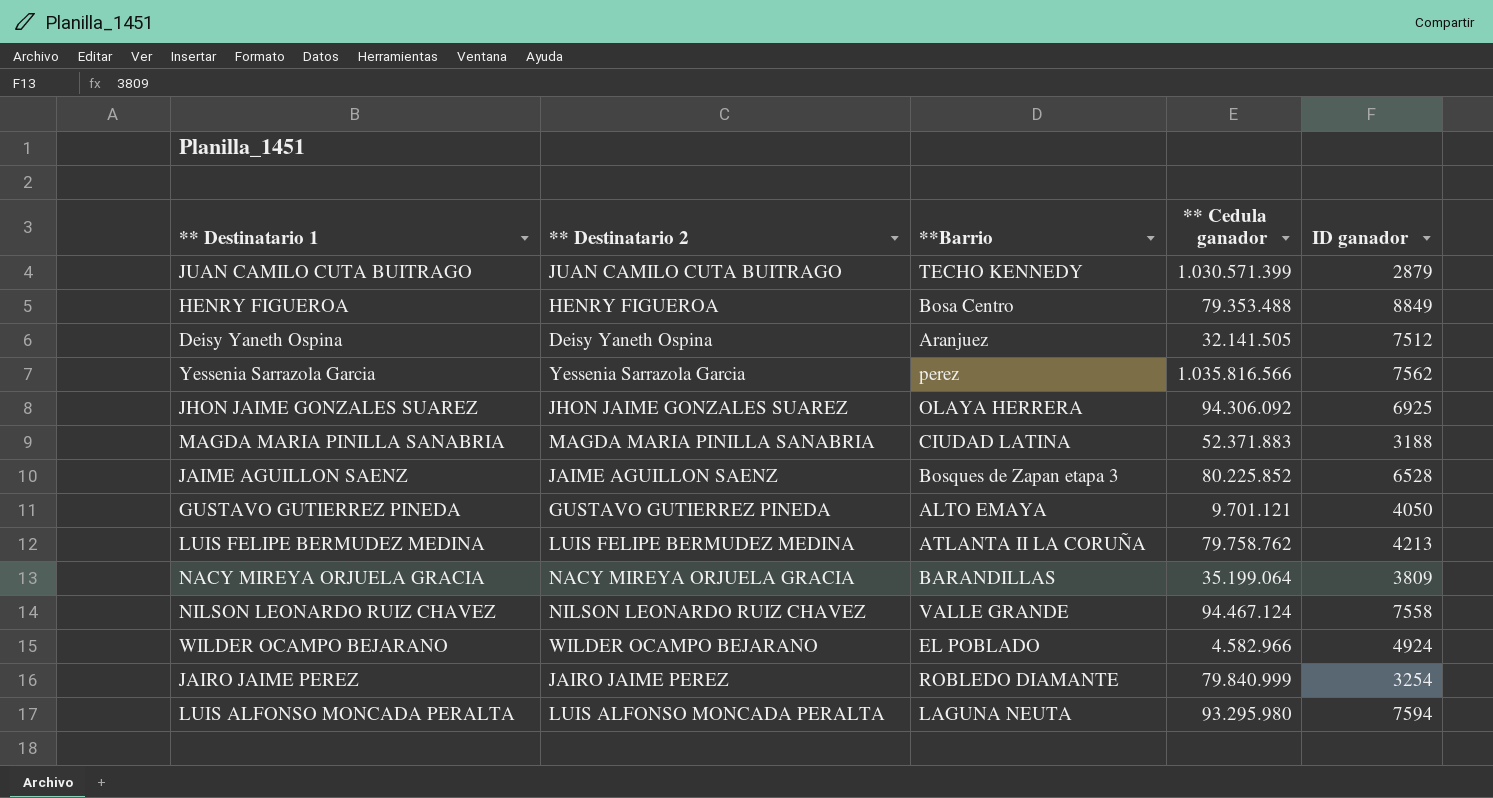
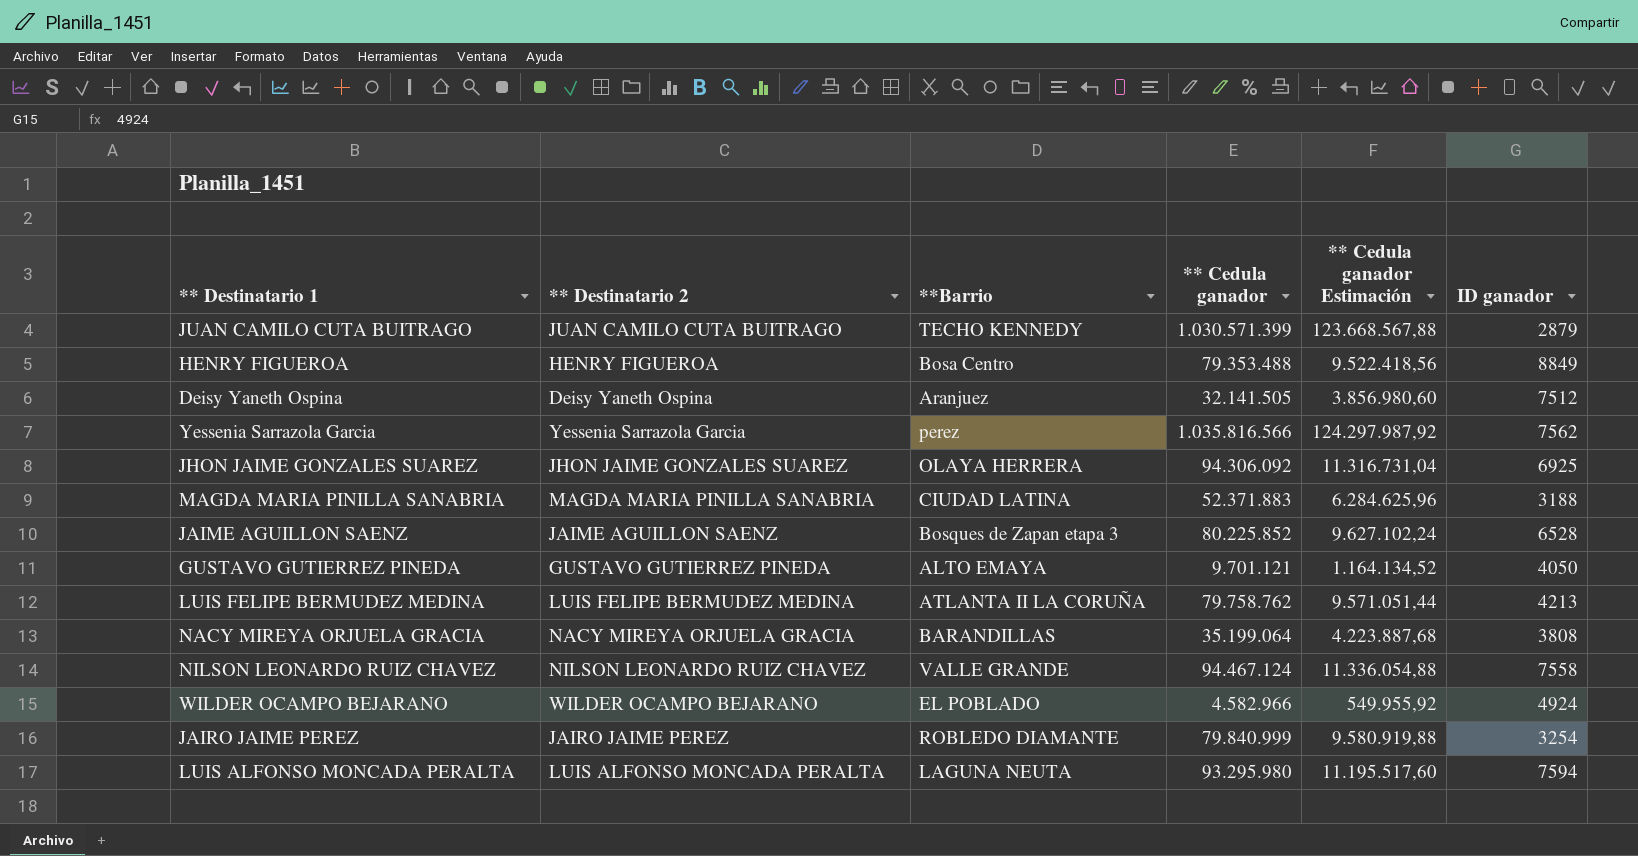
column ** Cedula ganador Estimación | formula: none -> [** Cedula ganador] * 0,12
NACY MIREYA ORJUELA GRACIA | ID ganador: 3809 -> 3808

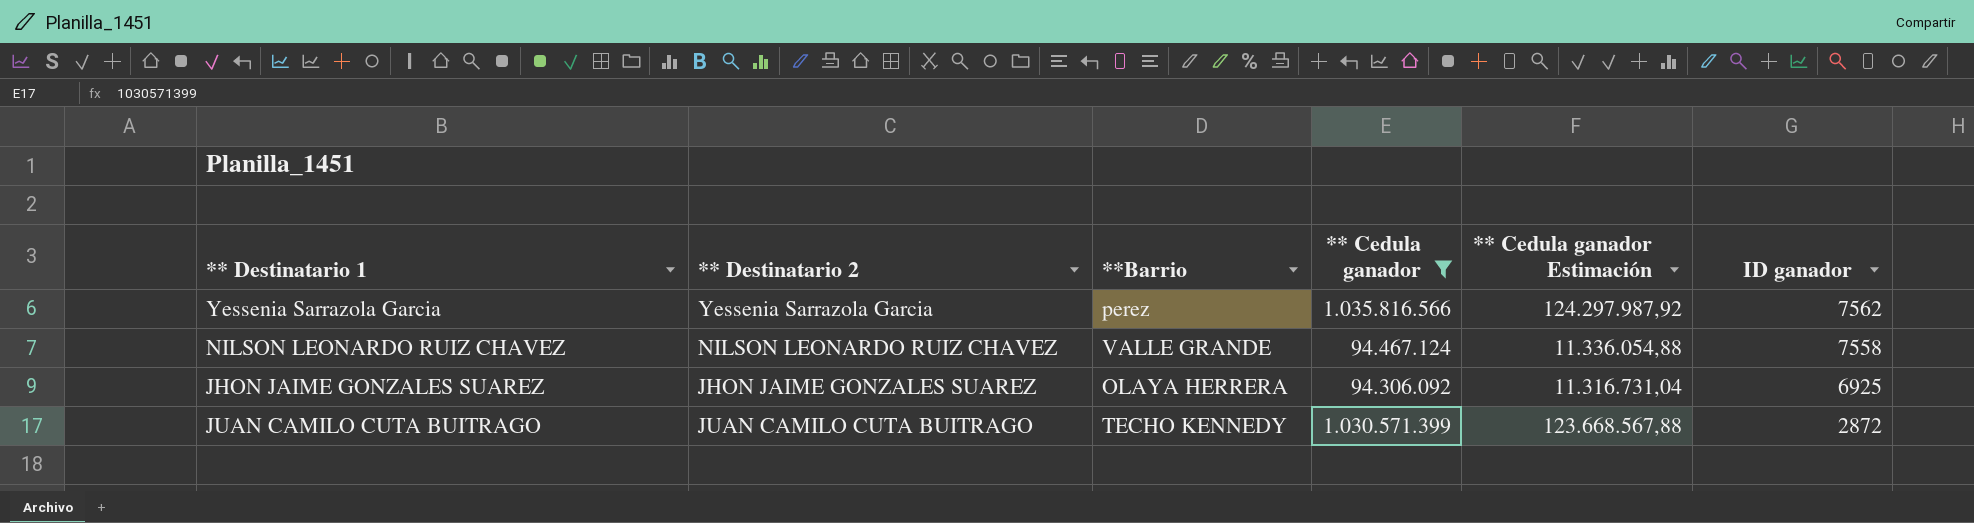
filter: none -> ** Cedula ganador >= 94.306.092
row order: none -> ID ganador descending
JUAN CAMILO CUTA BUITRAGO | ID ganador: 2879 -> 2872

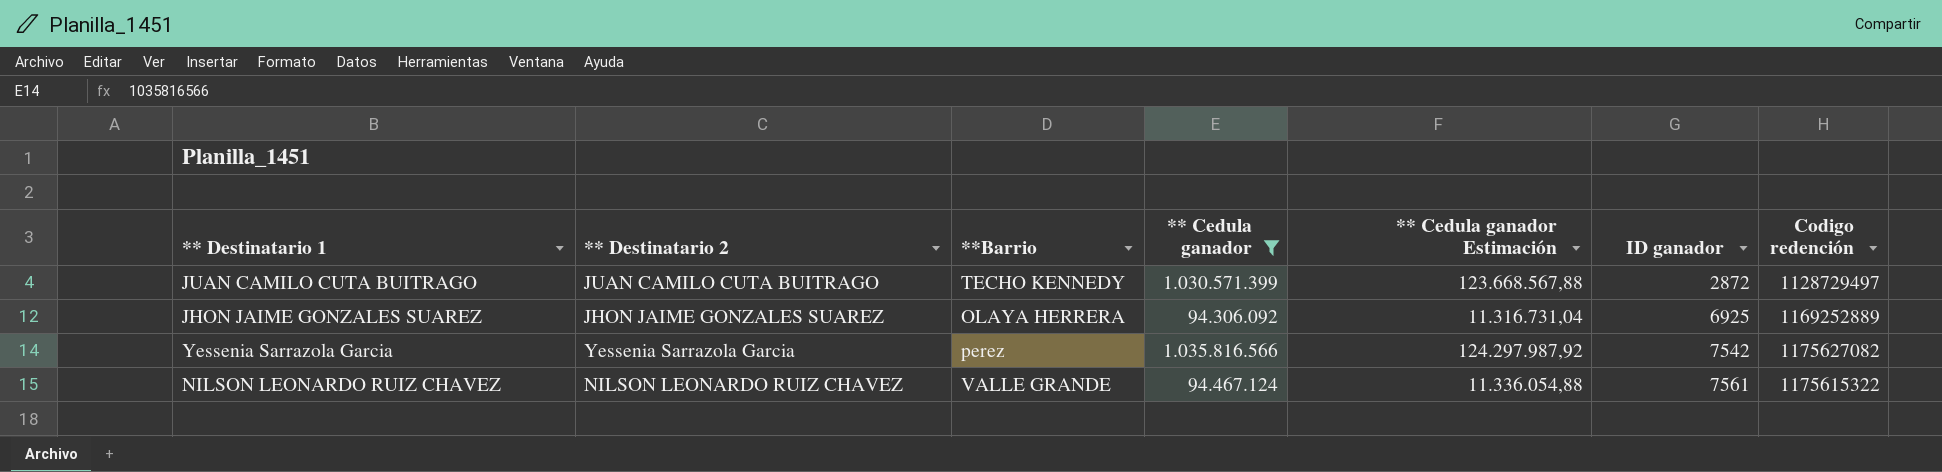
row order: ID ganador descending -> ID ganador ascending
column Codigo redención | position: none -> 7
Yessenia Sarrazola Garcia | ID ganador: 7562 -> 7542
NILSON LEONARDO RUIZ CHAVEZ | ID ganador: 7558 -> 7561

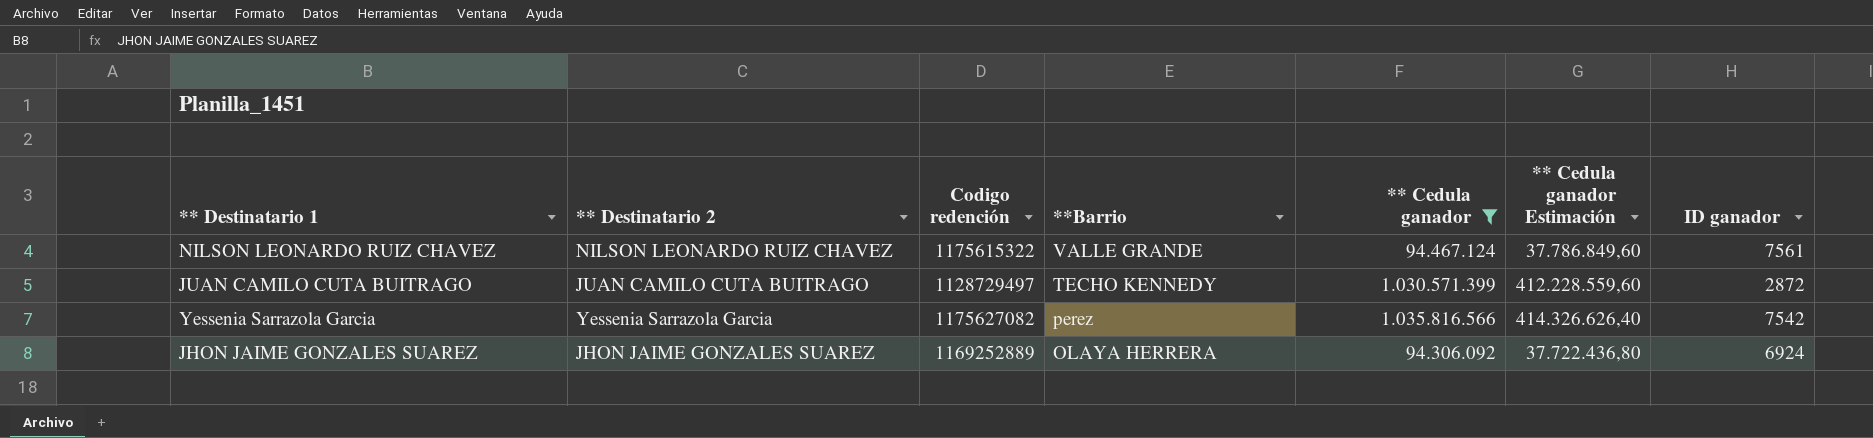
row order: ID ganador ascending -> **Barrio descending
column Codigo redención | position: 7 -> 3
column ** Cedula ganador Estimación | formula: [** Cedula ganador] * 0,12 -> [** Cedula ganador] * 0,4
JHON JAIME GONZALES SUAREZ | ID ganador: 6925 -> 6924

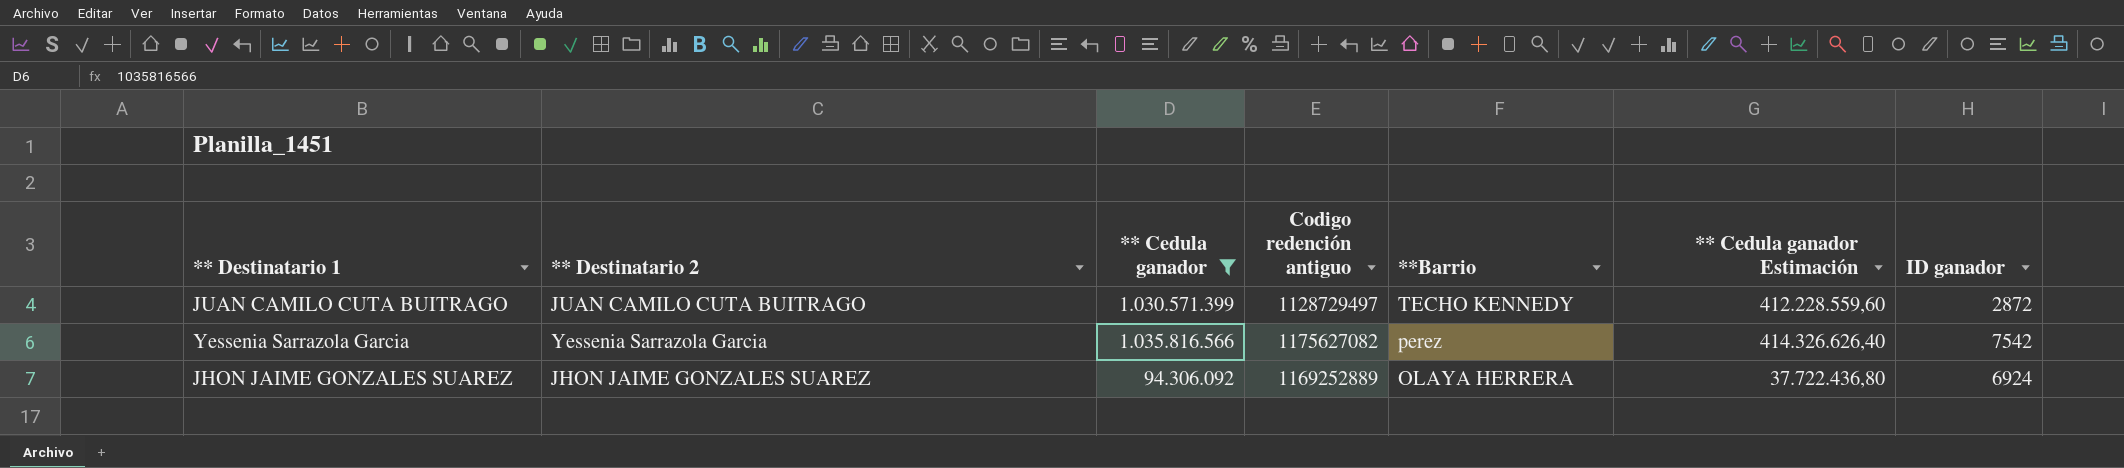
column ** Cedula ganador | position: 5 -> 3
column name: Codigo redención -> Codigo redención antiguo
row NILSON LEONARDO RUIZ CHAVEZ: NILSON LEONARDO RUIZ CHAVEZ | 1175615322 | VALLE GRANDE | 94.467.124 | 37.786.849,60 | 7561 -> none

